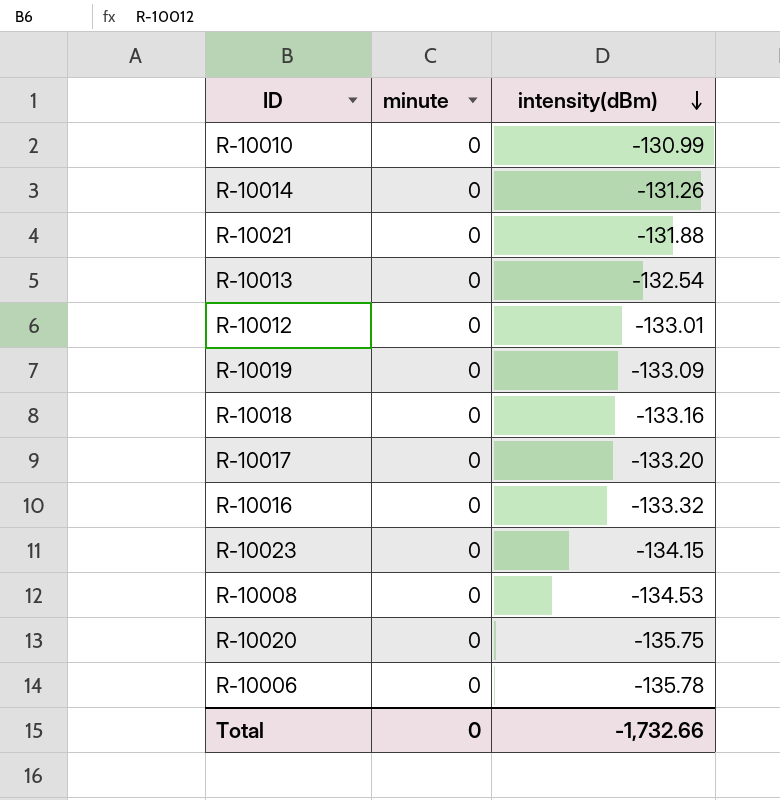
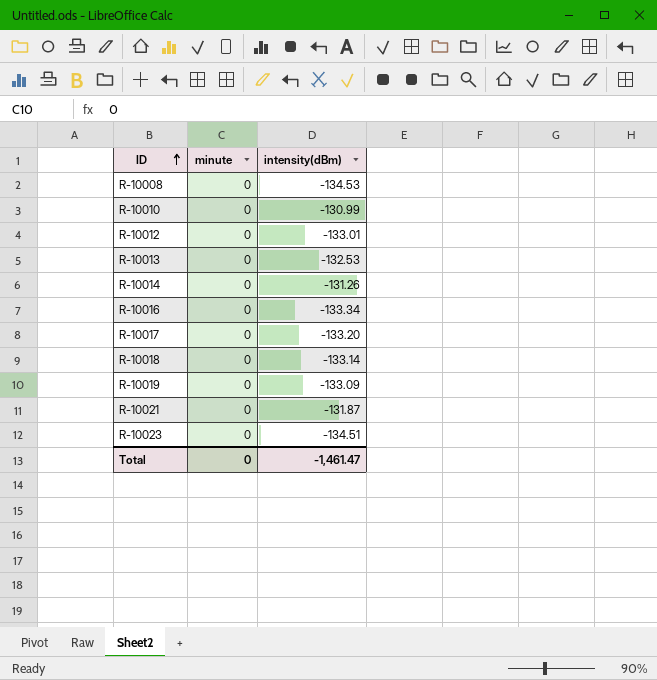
row order: intensity(dBm) descending -> ID ascending
row R-10020: 0 | -135.75 -> none
row R-10006: 0 | -135.78 -> none
R-10013 | intensity(dBm): -132.54 -> -132.53
R-10016 | intensity(dBm): -133.32 -> -133.34
R-10018 | intensity(dBm): -133.16 -> -133.14
R-10021 | intensity(dBm): -131.88 -> -131.87
R-10023 | intensity(dBm): -134.15 -> -134.51
Total | intensity(dBm): -1,732.66 -> -1,461.47

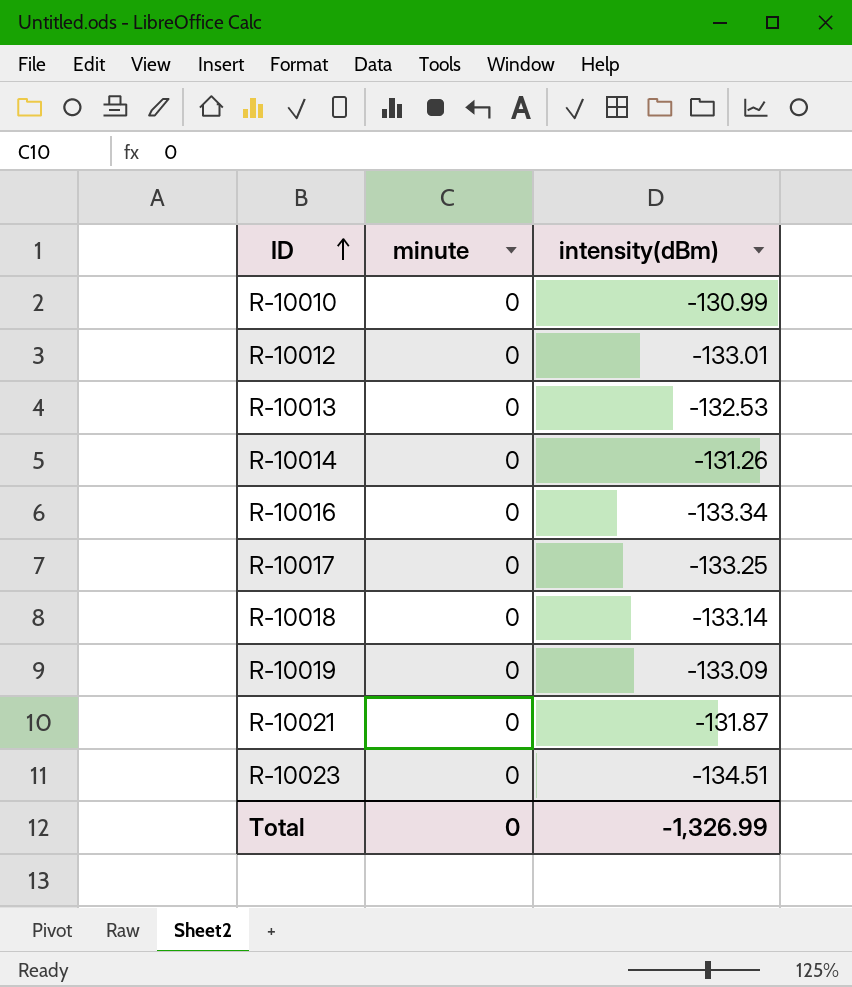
row R-10008: 0 | -134.53 -> none
R-10017 | intensity(dBm): -133.20 -> -133.25
Total | intensity(dBm): -1,461.47 -> -1,326.99

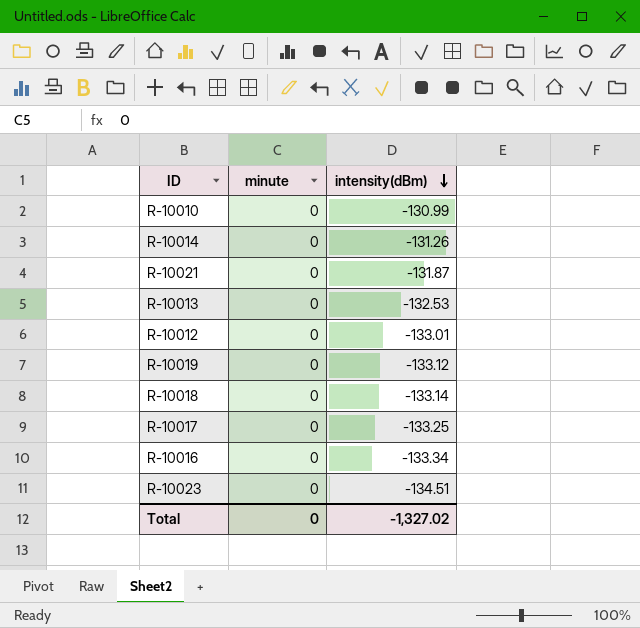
row order: ID ascending -> intensity(dBm) descending
R-10019 | intensity(dBm): -133.09 -> -133.12
Total | intensity(dBm): -1,326.99 -> -1,327.02

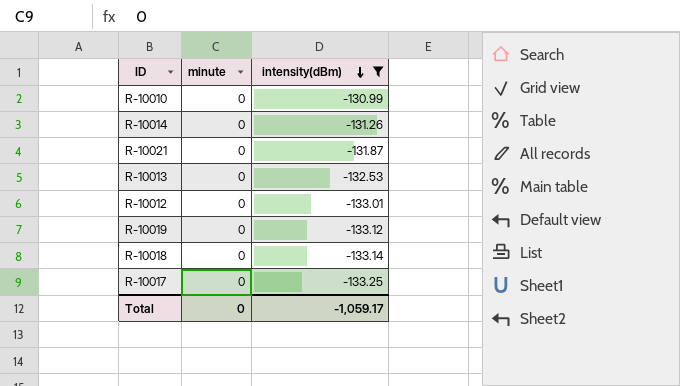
filter: none -> intensity(dBm) >= -133.25
Total | intensity(dBm): -1,327.02 -> -1,059.17

